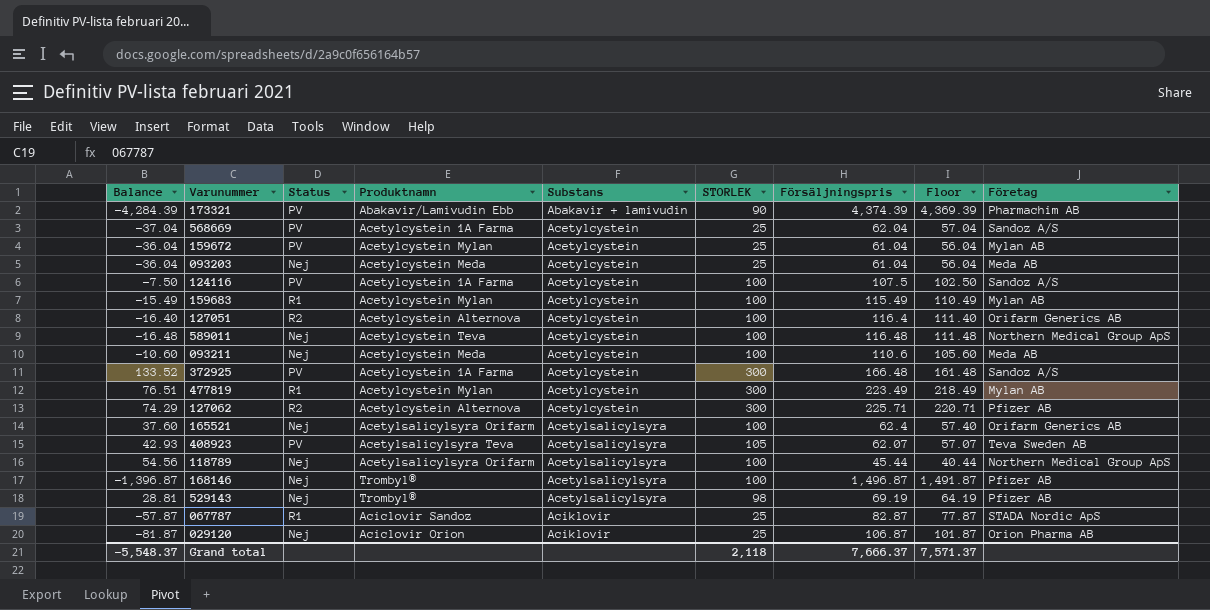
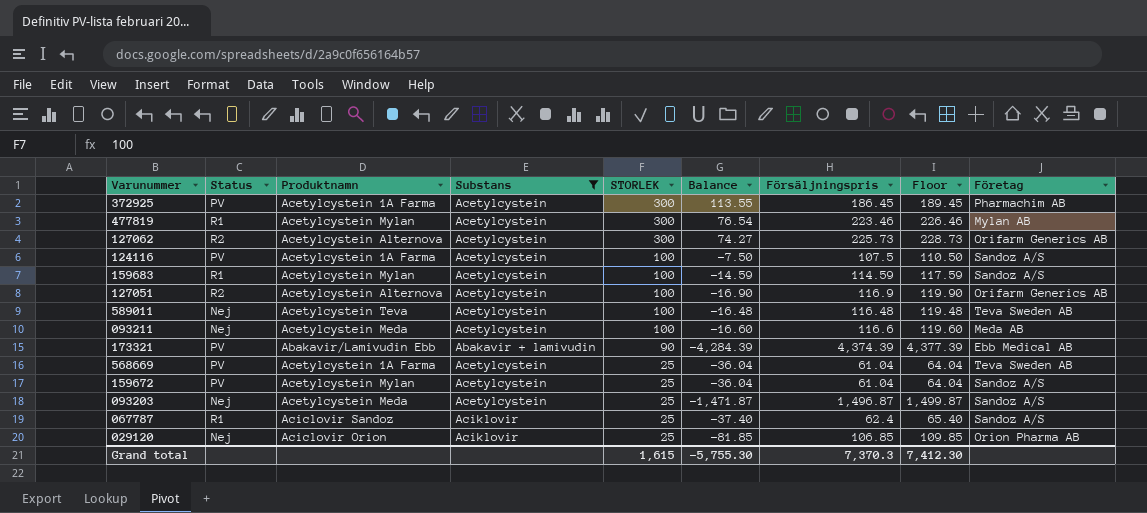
filter: none -> Substans != Acetylsalicylsyra
row order: Substans ascending -> STORLEK descending
column Balance | position: 1 -> 6
column Floor | formula: [Försäljningspris] - 5 -> [Försäljningspris] + 3
372925 | Balance: 133.52 -> 113.55
372925 | Försäljningspris: 166.48 -> 186.45
372925 | Företag: Sandoz A/S -> Pharmachim AB
477819 | Balance: 76.51 -> 76.54
477819 | Försäljningspris: 223.49 -> 223.46
127062 | Balance: 74.29 -> 74.27
127062 | Försäljningspris: 225.71 -> 225.73
127062 | Företag: Pfizer AB -> Orifarm Generics AB
159683 | Balance: -15.49 -> -14.59
159683 | Försäljningspris: 115.49 -> 114.59
159683 | Företag: Mylan AB -> Sandoz A/S
127051 | Balance: -16.40 -> -16.90
127051 | Försäljningspris: 116.4 -> 116.9
589011 | Företag: Northern Medical Group ApS -> Teva Sweden AB
093211 | Balance: -10.60 -> -16.60
093211 | Försäljningspris: 110.6 -> 116.6
173321 | Företag: Pharmachim AB -> Ebb Medical AB
568669 | Balance: -37.04 -> -36.04
568669 | Försäljningspris: 62.04 -> 61.04
568669 | Företag: Sandoz A/S -> Teva Sweden AB
159672 | Företag: Mylan AB -> Sandoz A/S
093203 | Balance: -36.04 -> -1,471.87
093203 | Försäljningspris: 61.04 -> 1,496.87
093203 | Företag: Meda AB -> Sandoz A/S
067787 | Balance: -57.87 -> -37.40
067787 | Försäljningspris: 82.87 -> 62.4
067787 | Företag: STADA Nordic ApS -> Sandoz A/S
029120 | Balance: -81.87 -> -81.85
029120 | Försäljningspris: 106.87 -> 106.85
Grand total | STORLEK: 2,118 -> 1,615
Grand total | Balance: -5,548.37 -> -5,755.30
Grand total | Försäljningspris: 7,666.37 -> 7,370.3
Grand total | Floor: 7,571.37 -> 7,412.30

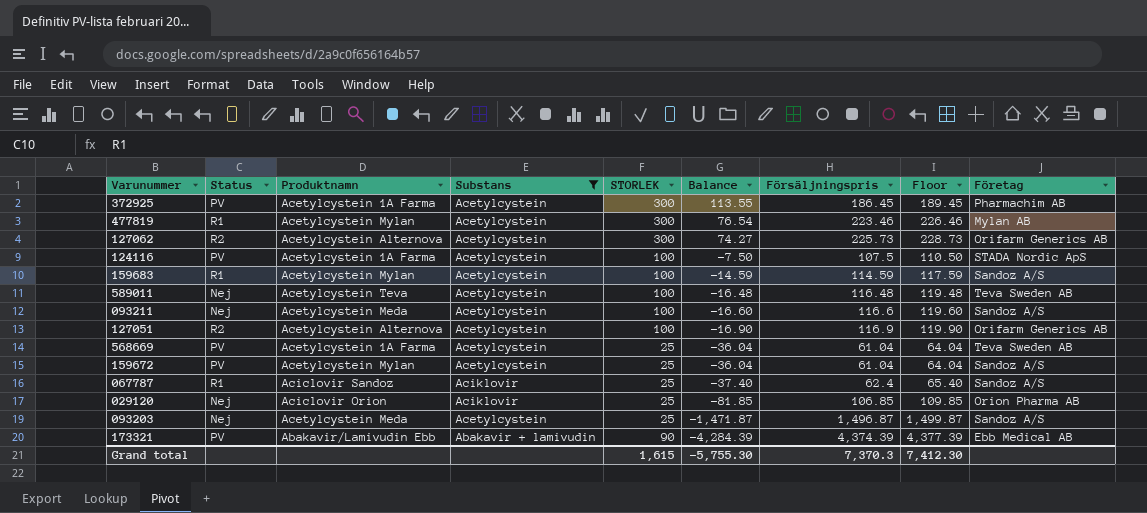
row order: STORLEK descending -> Balance descending
124116 | Företag: Sandoz A/S -> STADA Nordic ApS
093211 | Företag: Meda AB -> Sandoz A/S

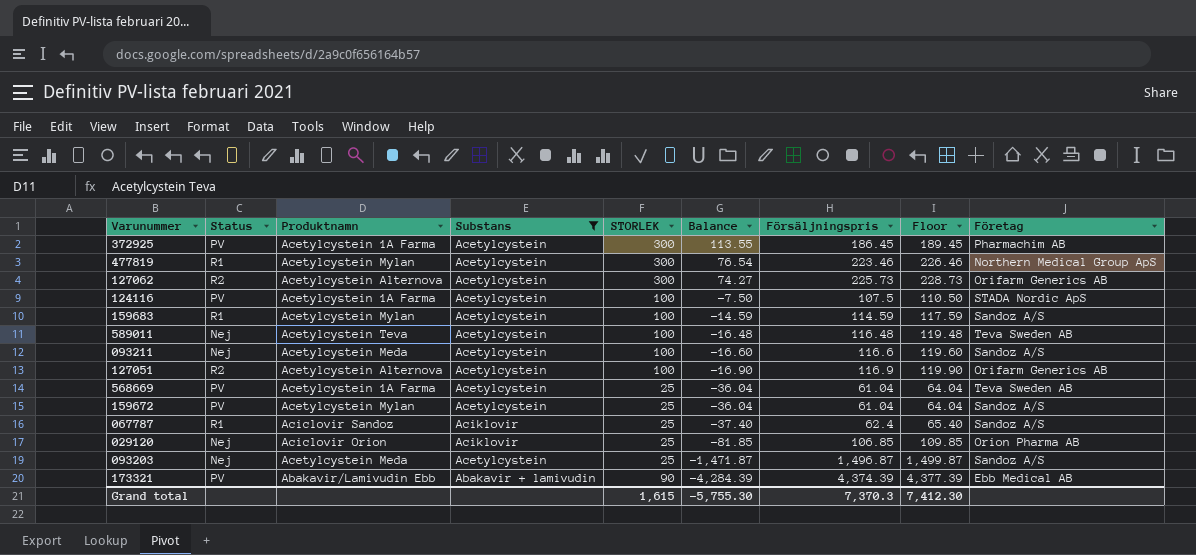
477819 | Företag: Mylan AB -> Northern Medical Group ApS

